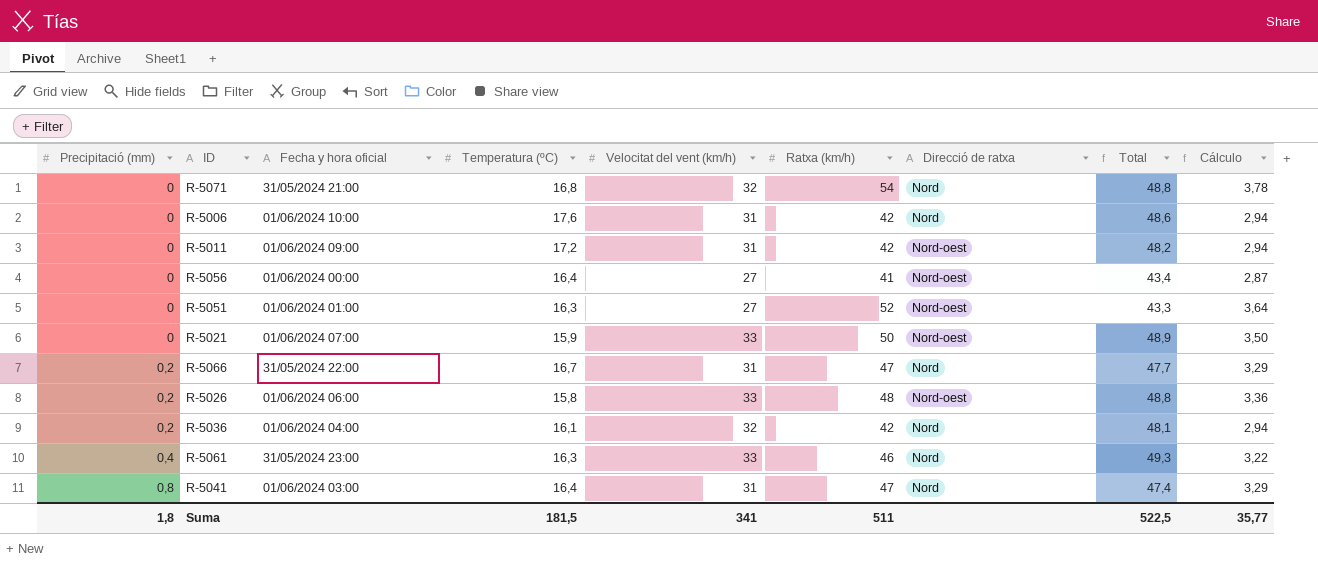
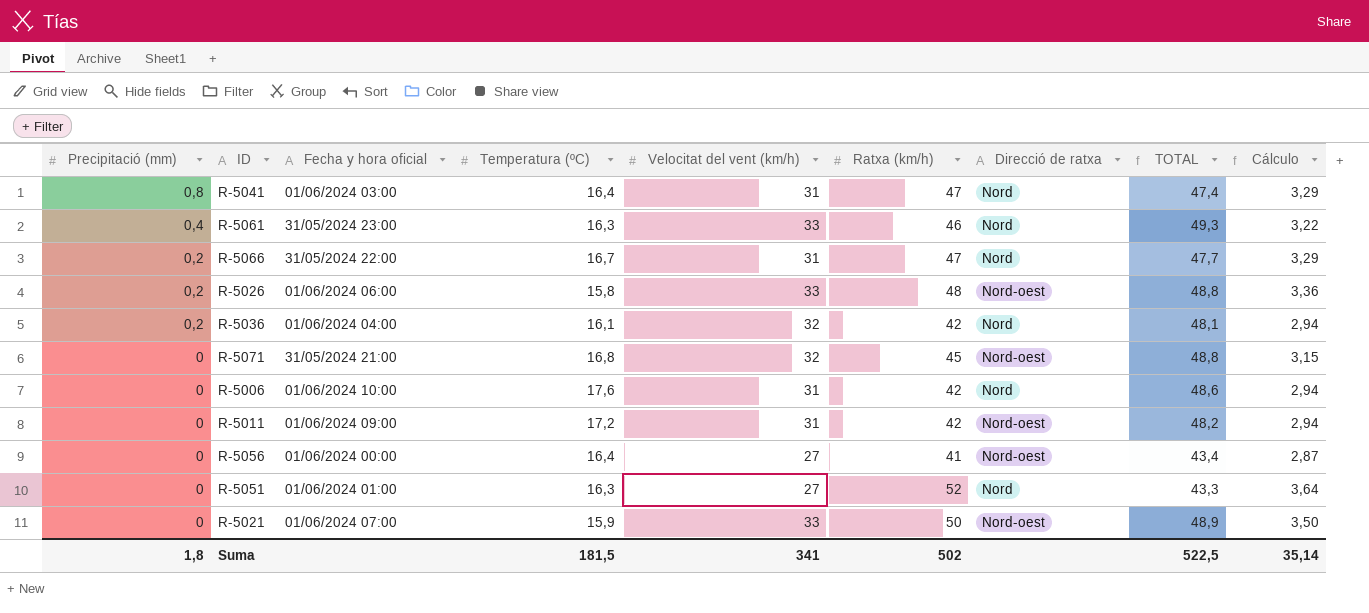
row order: Precipitació (mm) ascending -> Precipitació (mm) descending
column name: Total -> TOTAL
R-5071 | Ratxa (km/h): 54 -> 45
R-5071 | Direcció de ratxa: Nord -> Nord-oest
R-5071 | Cálculo: 3,78 -> 3,15
R-5051 | Direcció de ratxa: Nord-oest -> Nord
Suma | Ratxa (km/h): 511 -> 502
Suma | Cálculo: 35,77 -> 35,14

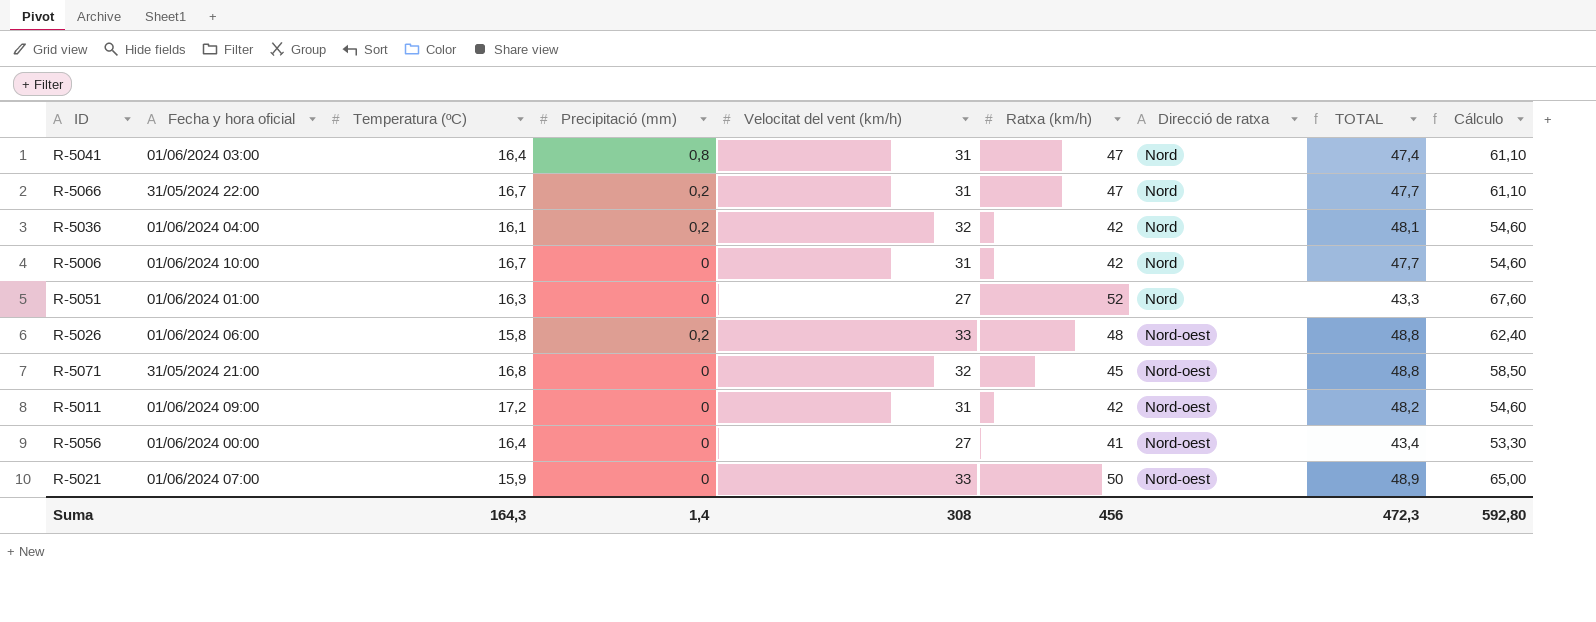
row order: Precipitació (mm) descending -> Direcció de ratxa ascending
column Precipitació (mm) | position: 1 -> 4
column Cálculo | formula: [Ratxa (km/h)] * 0,07 -> [Ratxa (km/h)] * 1,3
row R-5061: 0,4 | 31/05/2024 23:00 | 16,3 | 33 | 46 | Nord | 49,3 | 3,22 -> none
R-5006 | Temperatura (ºC): 17,6 -> 16,7
R-5006 | TOTAL: 48,6 -> 47,7
Suma | Temperatura (ºC): 181,5 -> 164,3
Suma | Precipitació (mm): 1,8 -> 1,4
Suma | Velocitat del vent (km/h): 341 -> 308
Suma | Ratxa (km/h): 502 -> 456
Suma | TOTAL: 522,5 -> 472,3
Suma | Cálculo: 35,14 -> 592,80

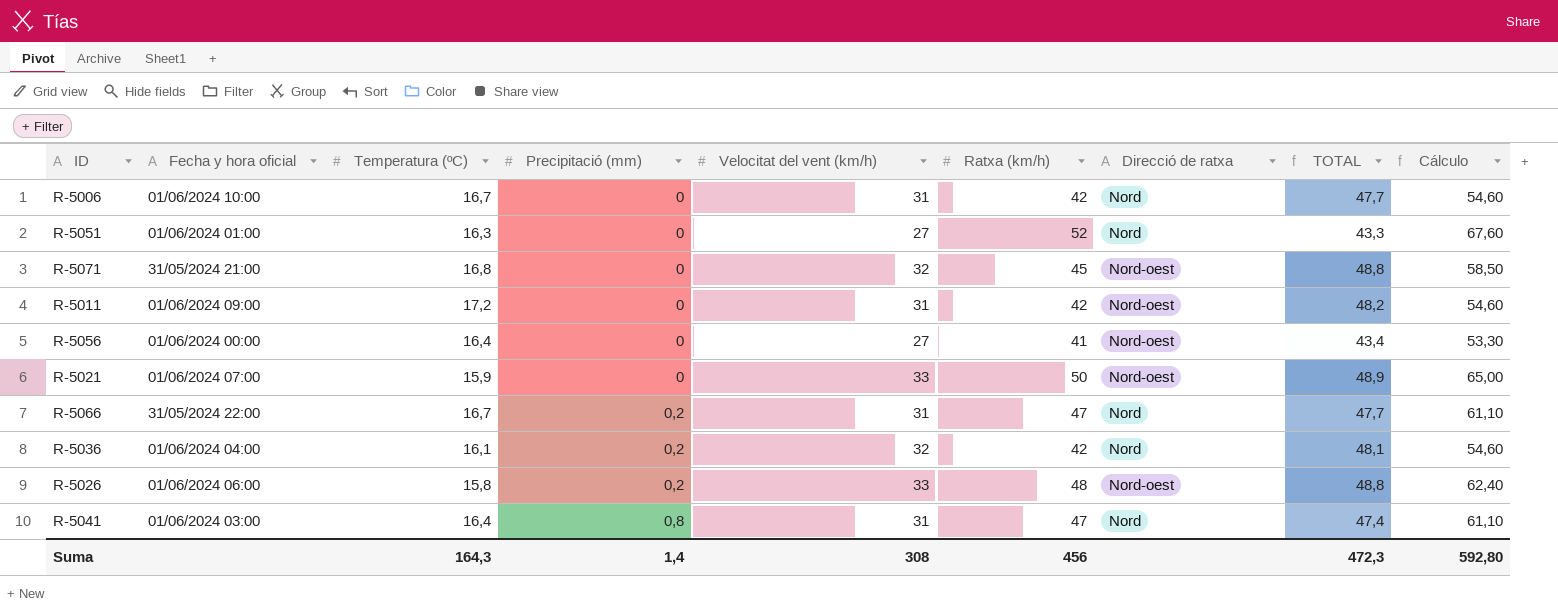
row order: Direcció de ratxa ascending -> Precipitació (mm) ascending

